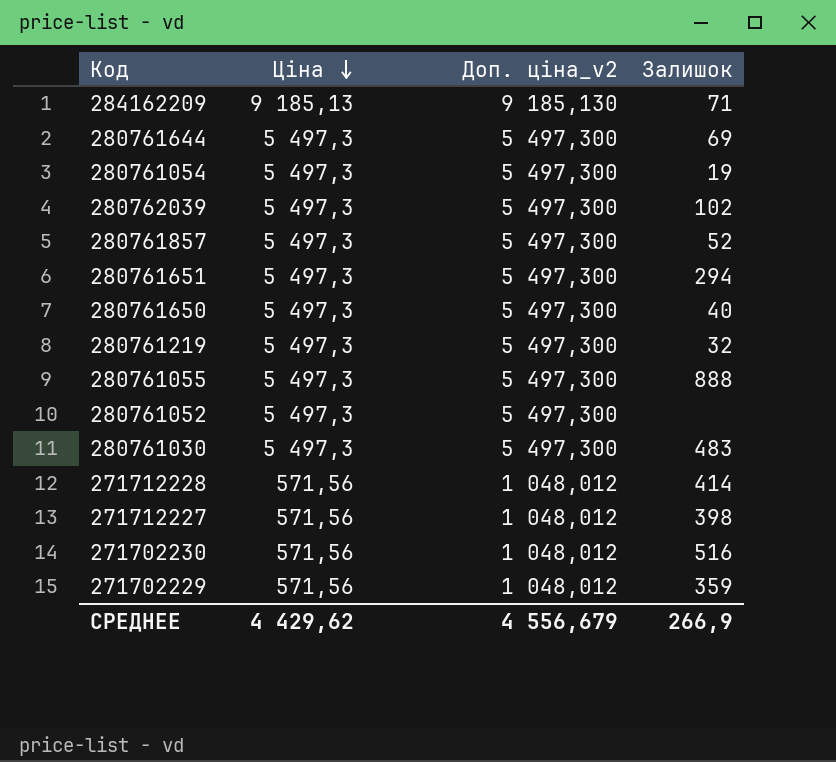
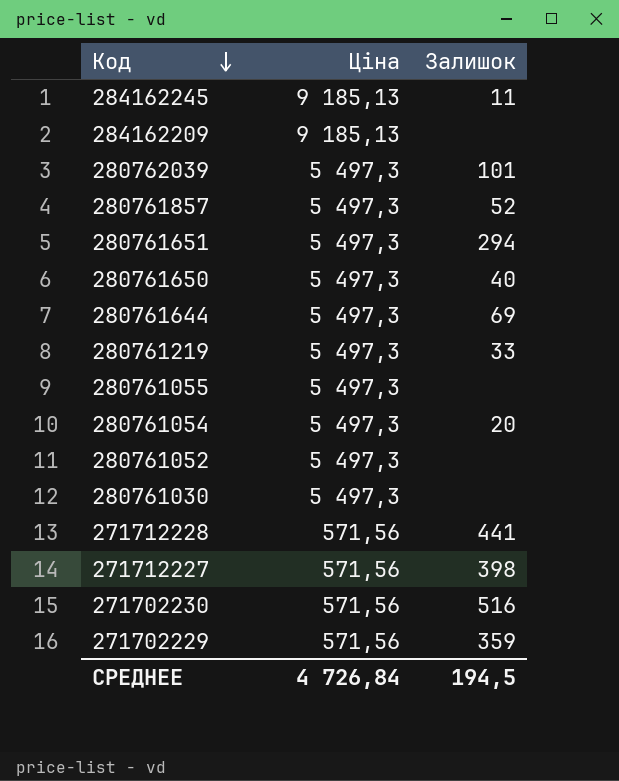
row order: Ціна descending -> Код descending
column Доп. ціна_v2 | position: 3 -> none
row 284162245: none -> 9 185,13 | 11
284162209 | Залишок: 71 -> none
280762039 | Залишок: 102 -> 101
280761219 | Залишок: 32 -> 33
280761055 | Залишок: 888 -> none
280761054 | Залишок: 19 -> 20
280761030 | Залишок: 483 -> none
271712228 | Залишок: 414 -> 441
СРЕДНЕЕ | Ціна: 4 429,62 -> 4 726,84
СРЕДНЕЕ | Залишок: 266,9 -> 194,5

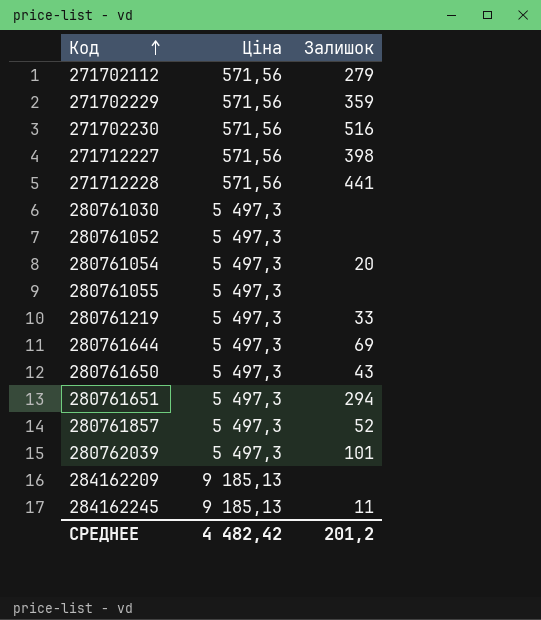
row order: Код descending -> Код ascending
row 271702112: none -> 571,56 | 279
280761650 | Залишок: 40 -> 43
СРЕДНЕЕ | Ціна: 4 726,84 -> 4 482,42
СРЕДНЕЕ | Залишок: 194,5 -> 201,2

